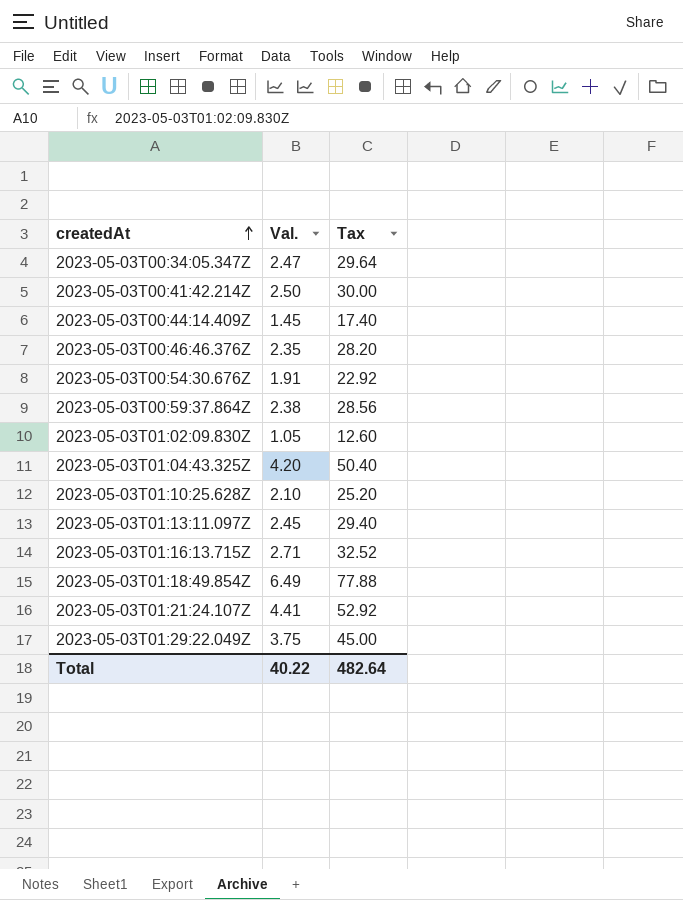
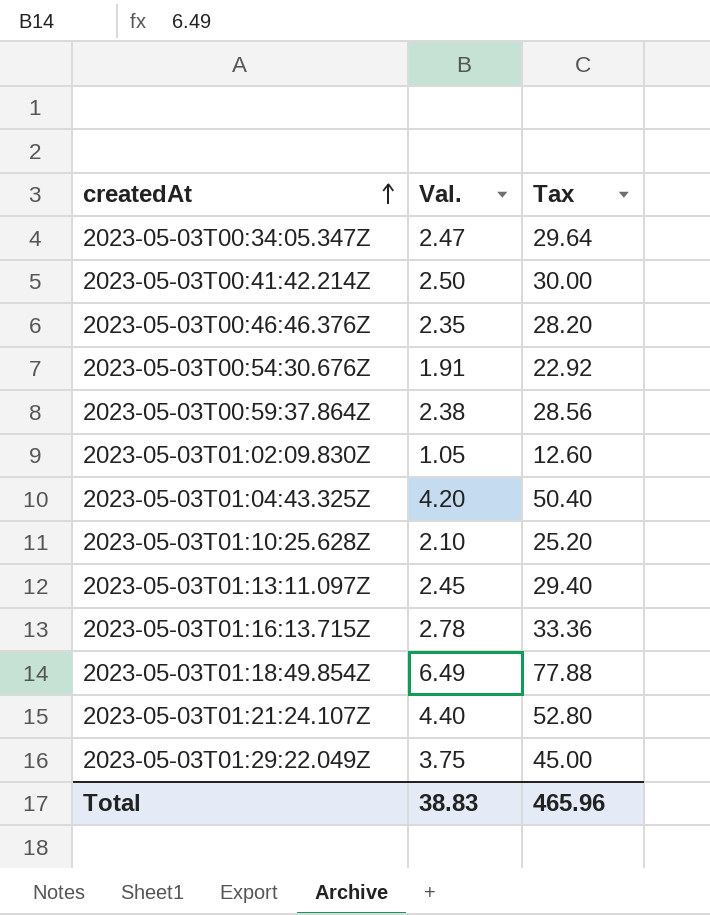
row 2023-05-03T00:44:14.409Z: 1.45 | 17.40 -> none
2023-05-03T01:16:13.715Z | Val.: 2.71 -> 2.78
2023-05-03T01:16:13.715Z | Tax: 32.52 -> 33.36
2023-05-03T01:21:24.107Z | Val.: 4.41 -> 4.40
2023-05-03T01:21:24.107Z | Tax: 52.92 -> 52.80
Total | Val.: 40.22 -> 38.83
Total | Tax: 482.64 -> 465.96

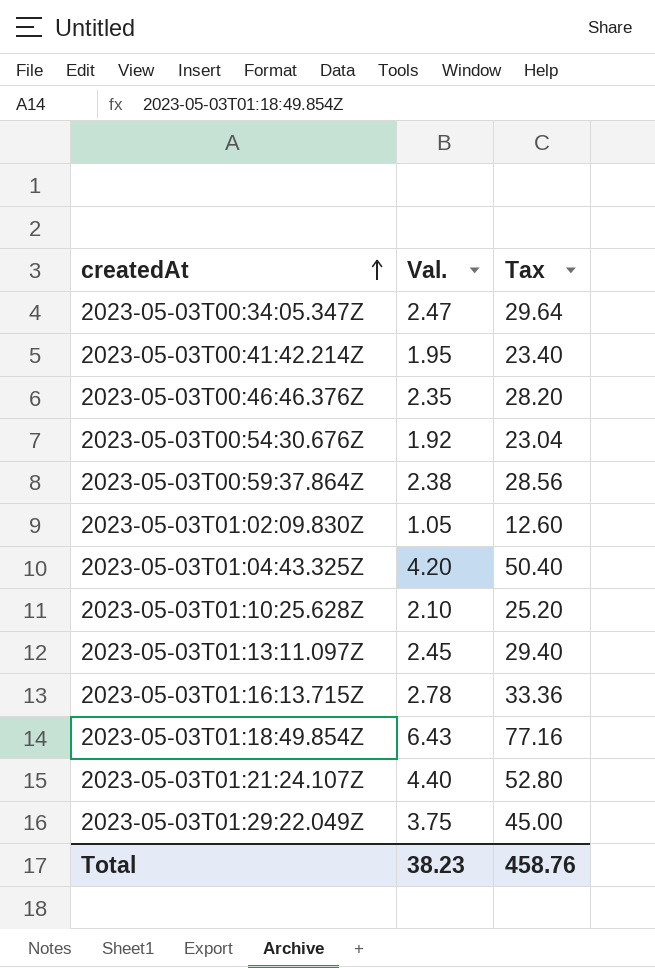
2023-05-03T00:41:42.214Z | Val.: 2.50 -> 1.95
2023-05-03T00:41:42.214Z | Tax: 30.00 -> 23.40
2023-05-03T00:54:30.676Z | Val.: 1.91 -> 1.92
2023-05-03T00:54:30.676Z | Tax: 22.92 -> 23.04
2023-05-03T01:18:49.854Z | Val.: 6.49 -> 6.43
2023-05-03T01:18:49.854Z | Tax: 77.88 -> 77.16
Total | Val.: 38.83 -> 38.23
Total | Tax: 465.96 -> 458.76

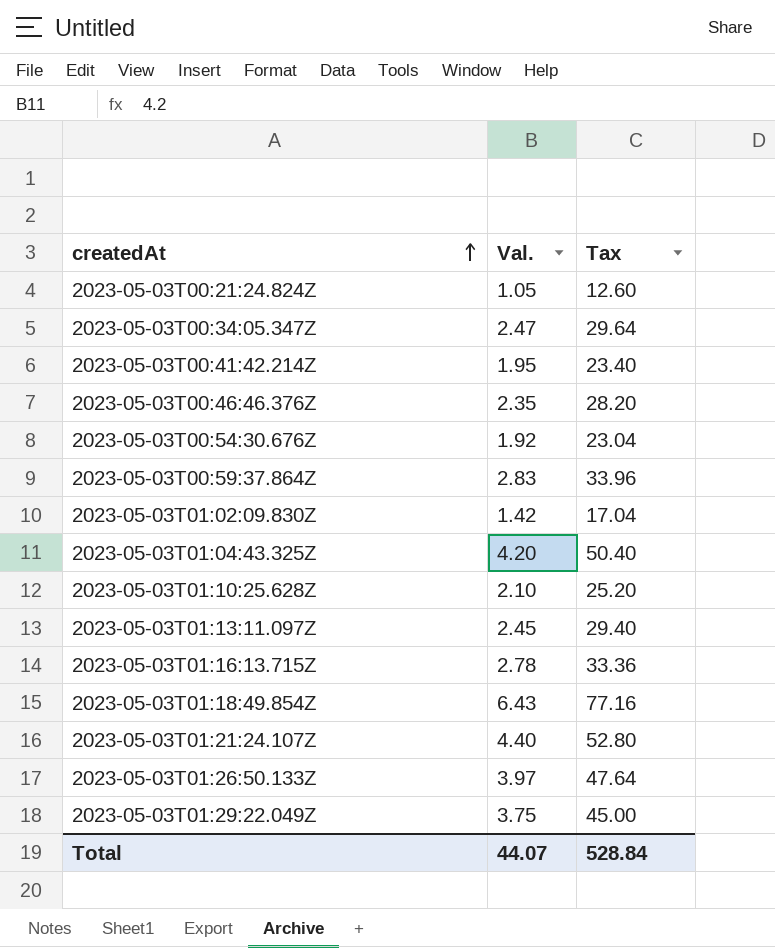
row 2023-05-03T00:21:24.824Z: none -> 1.05 | 12.60
2023-05-03T00:59:37.864Z | Val.: 2.38 -> 2.83
2023-05-03T00:59:37.864Z | Tax: 28.56 -> 33.96
2023-05-03T01:02:09.830Z | Val.: 1.05 -> 1.42
2023-05-03T01:02:09.830Z | Tax: 12.60 -> 17.04
row 2023-05-03T01:26:50.133Z: none -> 3.97 | 47.64
Total | Val.: 38.23 -> 44.07
Total | Tax: 458.76 -> 528.84

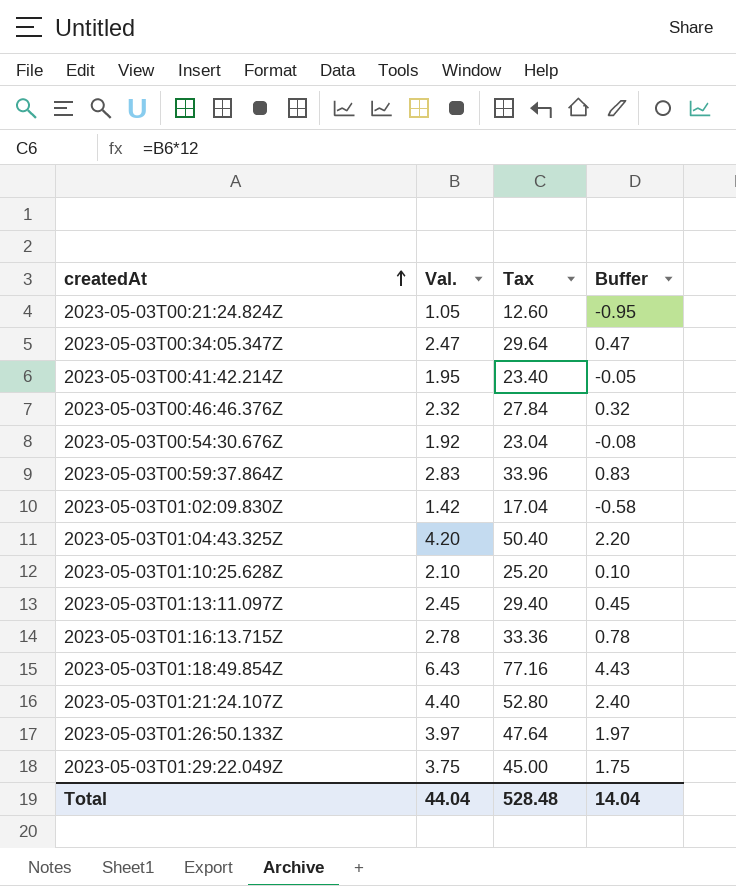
column Buffer | formula: none -> [Val.] - 2
2023-05-03T00:46:46.376Z | Val.: 2.35 -> 2.32
2023-05-03T00:46:46.376Z | Tax: 28.20 -> 27.84
Total | Val.: 44.07 -> 44.04
Total | Tax: 528.84 -> 528.48

